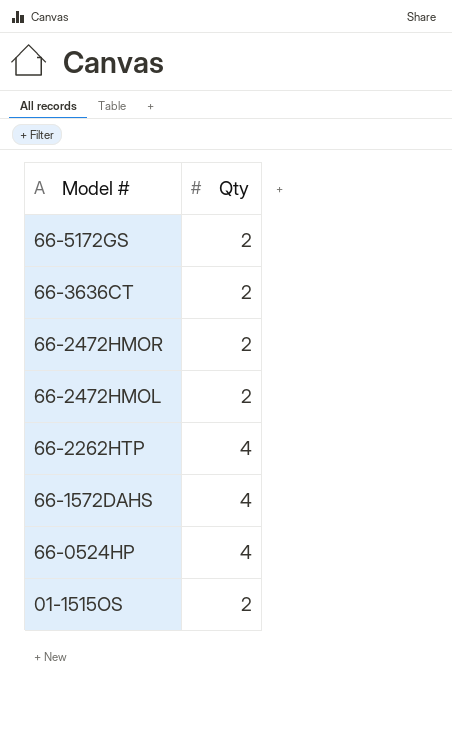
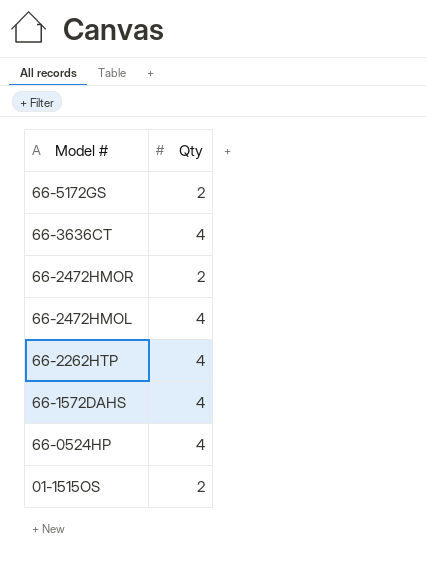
66-3636CT | Qty: 2 -> 4
66-2472HMOL | Qty: 2 -> 4

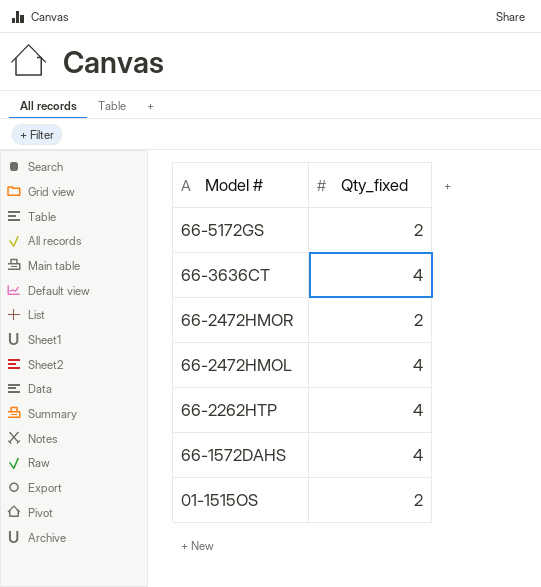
column name: Qty -> Qty_fixed
row 66-0524HP: 4 -> none

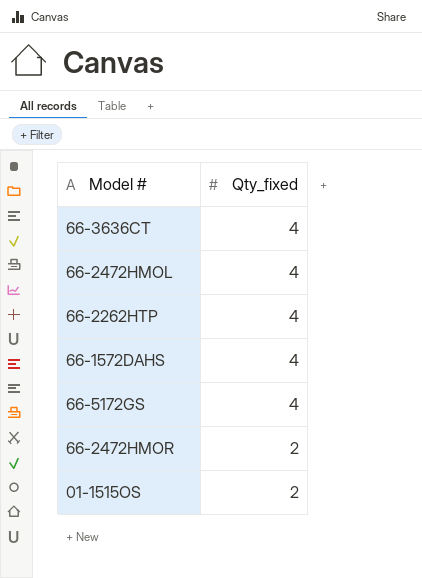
row order: Model # descending -> Qty_fixed descending
66-5172GS | Qty_fixed: 2 -> 4

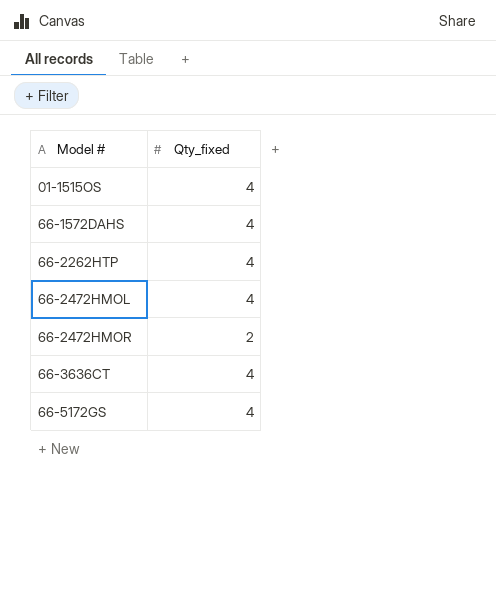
row order: Qty_fixed descending -> Model # ascending
01-1515OS | Qty_fixed: 2 -> 4

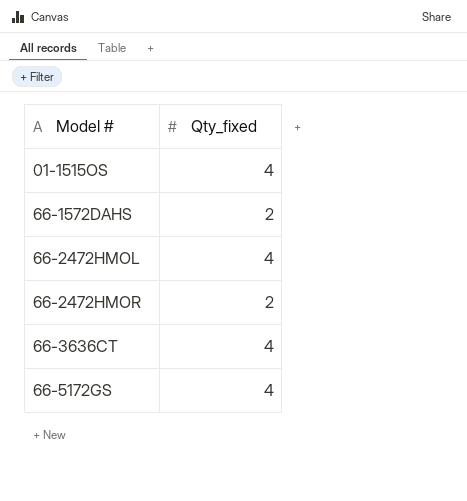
row 66-2262HTP: 4 -> none
66-1572DAHS | Qty_fixed: 4 -> 2

